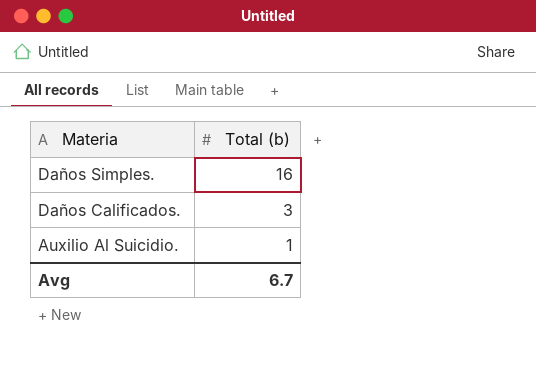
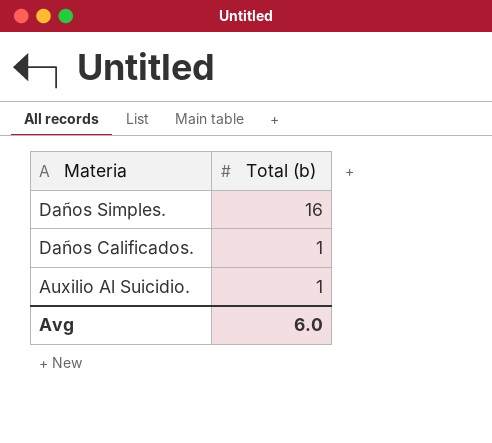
Daños Calificados. | Total (b): 3 -> 1
Avg | Total (b): 6.7 -> 6.0

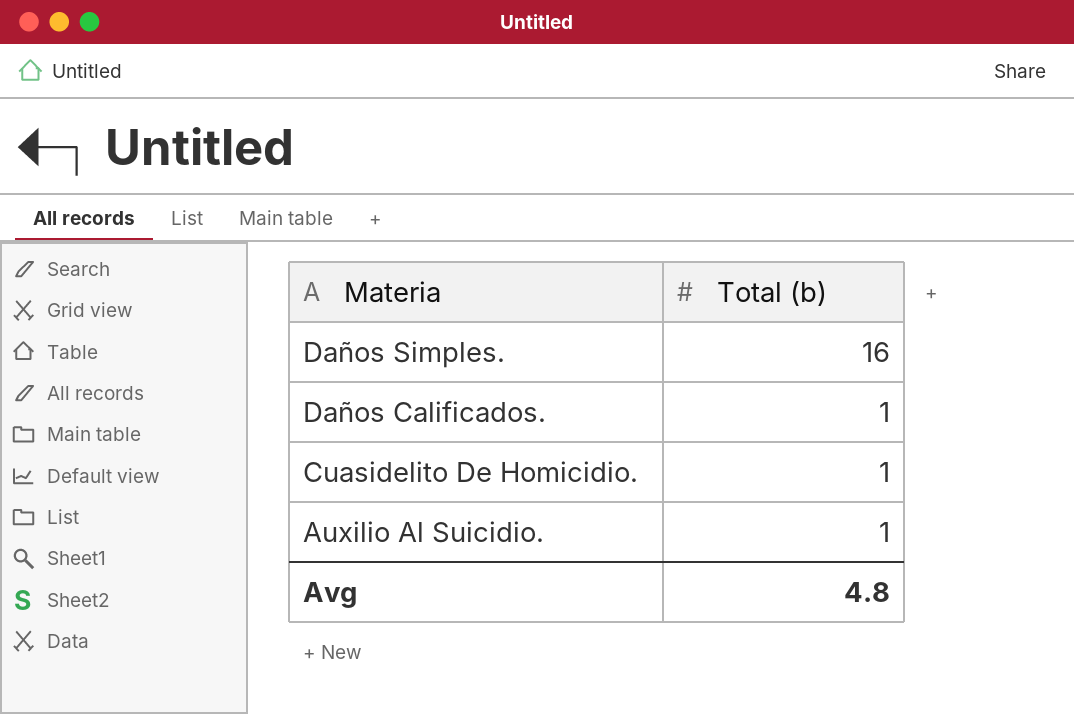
row Cuasidelito De Homicidio.: none -> 1
Avg | Total (b): 6.0 -> 4.8

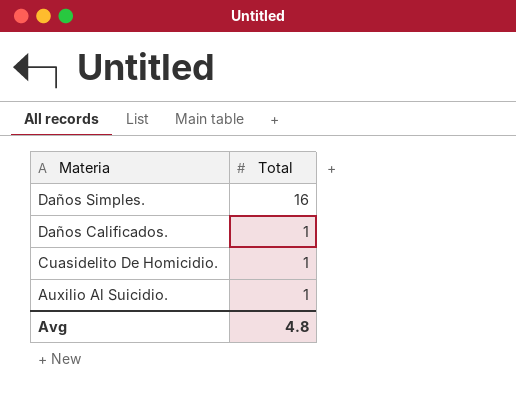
column name: Total (b) -> Total

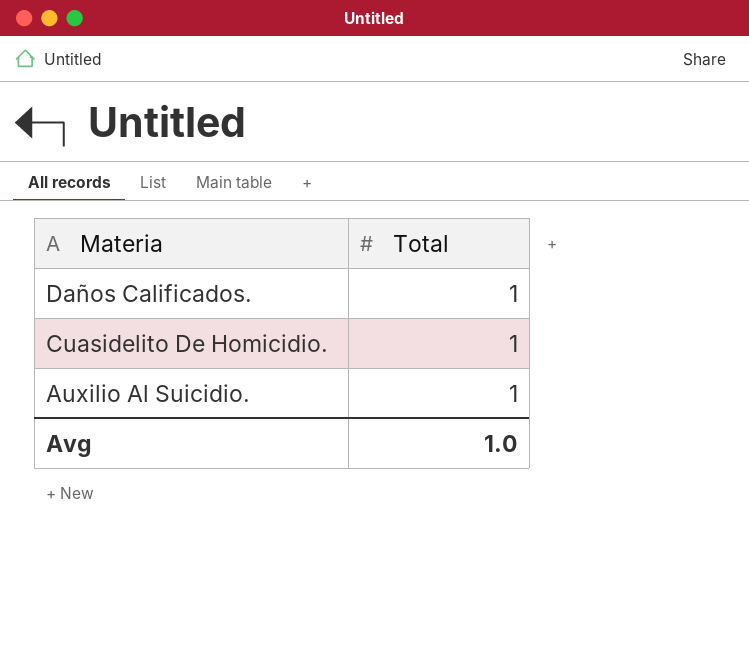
row Daños Simples.: 16 -> none
Avg | Total: 4.8 -> 1.0

